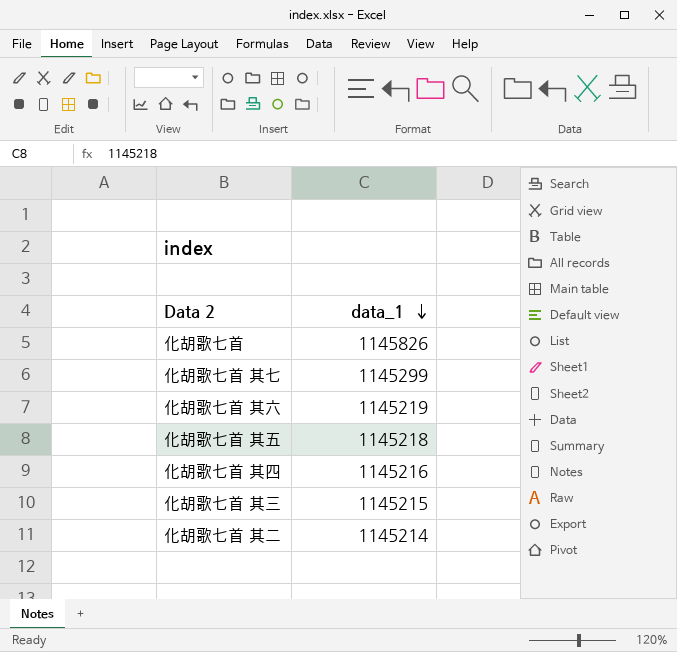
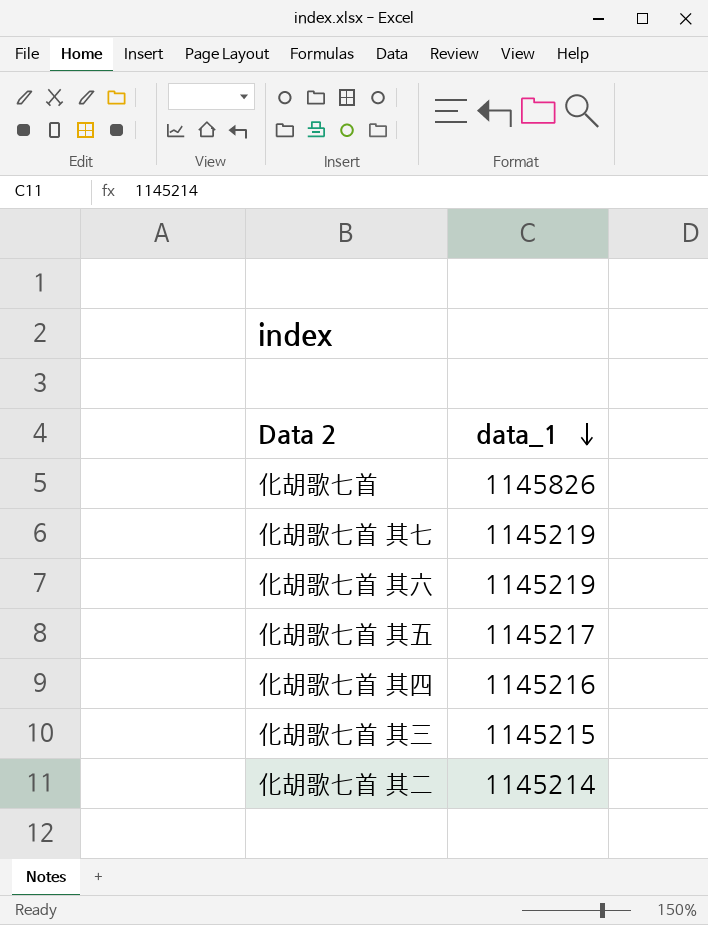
化胡歌七首 其七 | data_1: 1145299 -> 1145219
化胡歌七首 其五 | data_1: 1145218 -> 1145217

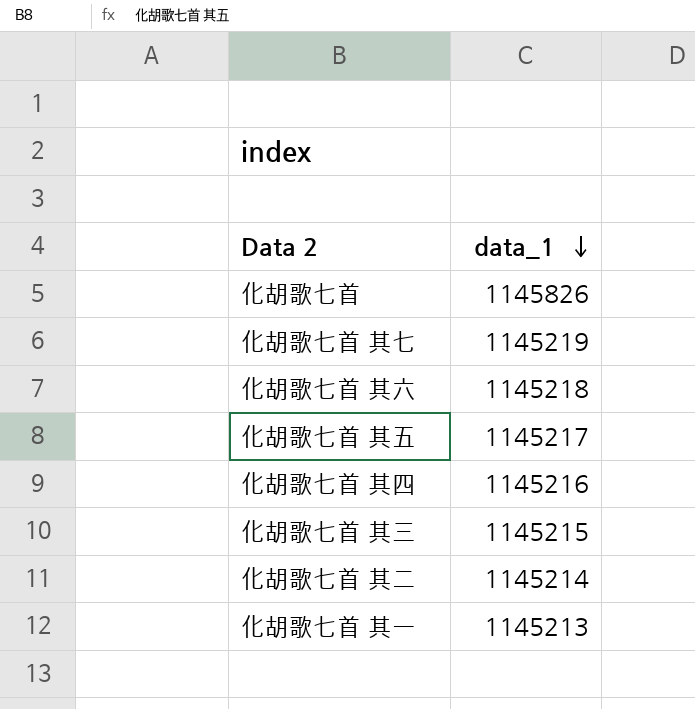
化胡歌七首 其六 | data_1: 1145219 -> 1145218
row 化胡歌七首 其一: none -> 1145213

